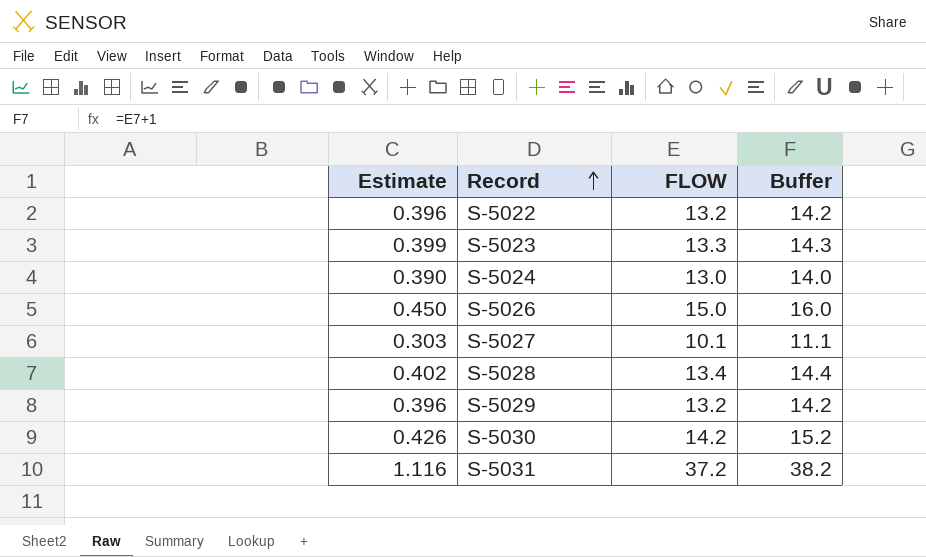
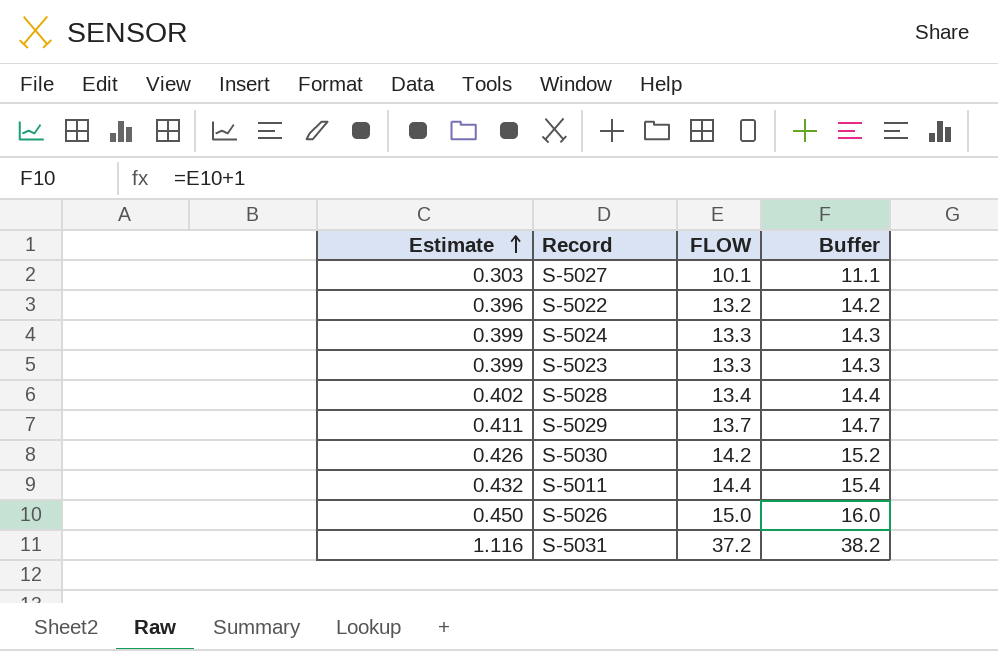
row order: Record ascending -> Estimate ascending
S-5024 | Estimate: 0.390 -> 0.399
S-5024 | FLOW: 13.0 -> 13.3
S-5024 | Buffer: 14.0 -> 14.3
S-5029 | Estimate: 0.396 -> 0.411
S-5029 | FLOW: 13.2 -> 13.7
S-5029 | Buffer: 14.2 -> 14.7
row S-5011: none -> 0.432 | 14.4 | 15.4

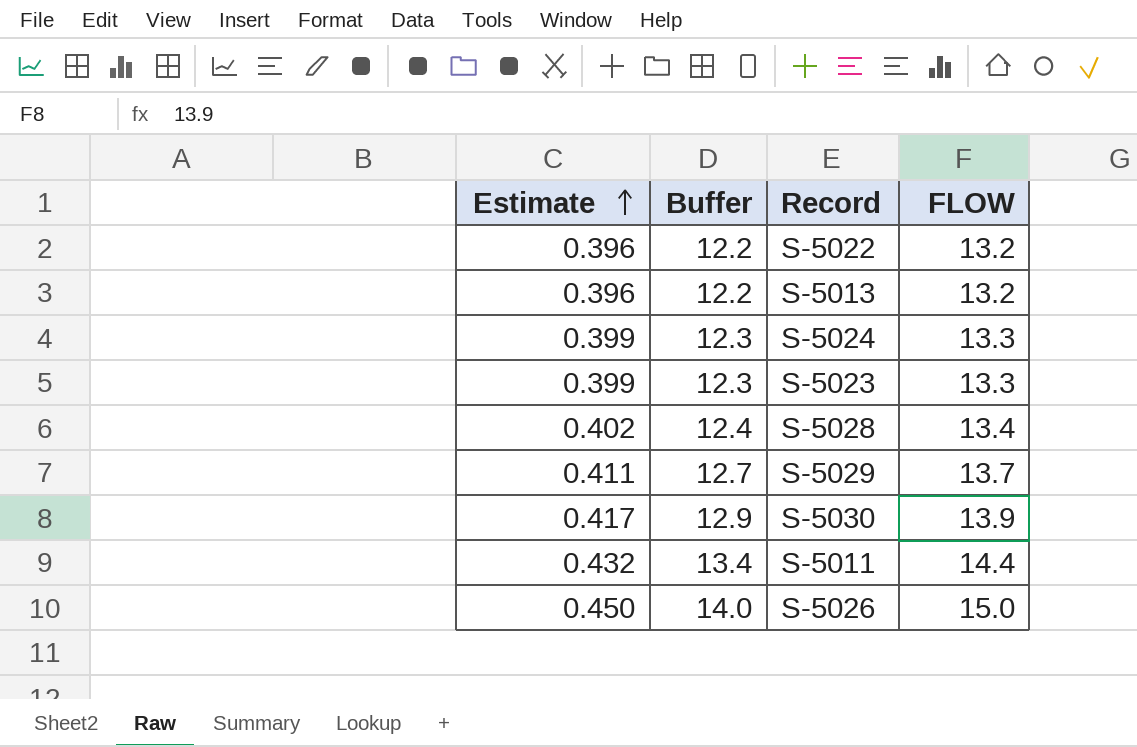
column Buffer | formula: [FLOW] + 1 -> [FLOW] - 1
column Buffer | position: 4 -> 2
row S-5027: 0.303 | 10.1 | 11.1 -> none
row S-5031: 1.116 | 37.2 | 38.2 -> none
row S-5013: none -> 0.396 | 12.2 | 13.2
S-5030 | Estimate: 0.426 -> 0.417
S-5030 | FLOW: 14.2 -> 13.9

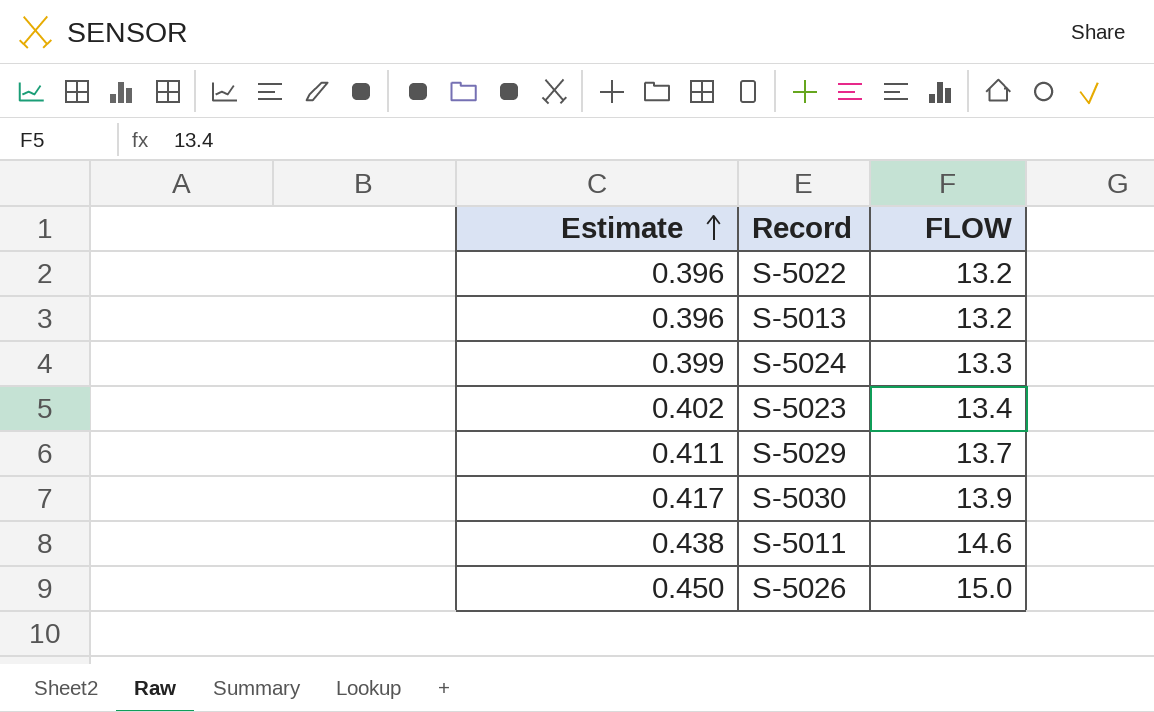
column Buffer | formula: [FLOW] - 1 -> none
row S-5028: 0.402 | 12.4 | 13.4 -> none
S-5023 | Estimate: 0.399 -> 0.402
S-5023 | FLOW: 13.3 -> 13.4
S-5011 | Estimate: 0.432 -> 0.438
S-5011 | FLOW: 14.4 -> 14.6

